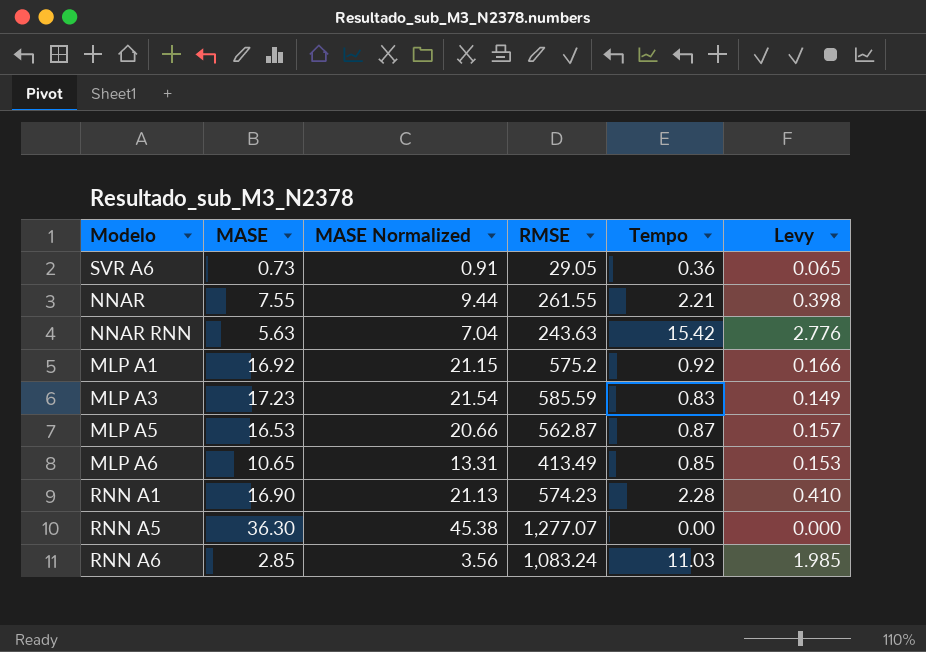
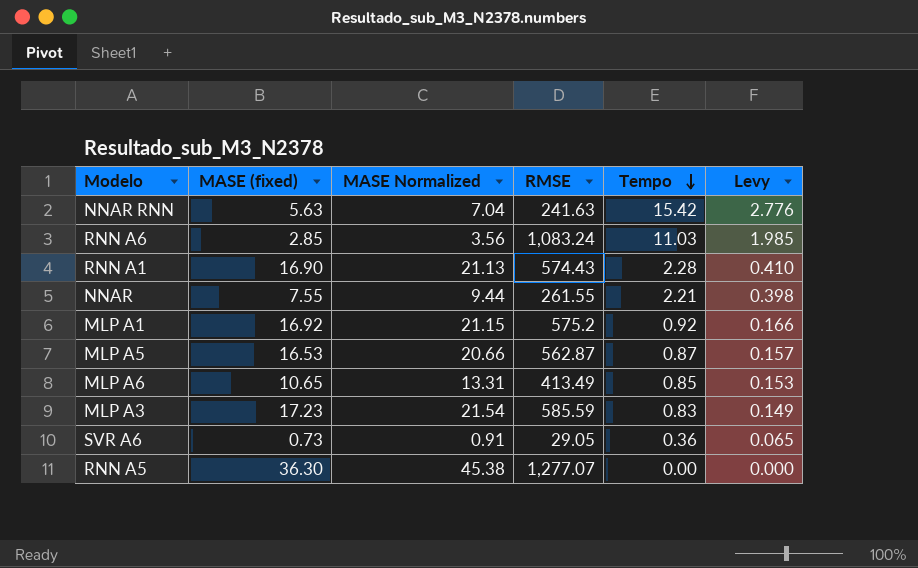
row order: none -> Tempo descending
column name: MASE -> MASE (fixed)
NNAR RNN | RMSE: 243.63 -> 241.63
RNN A1 | RMSE: 574.23 -> 574.43

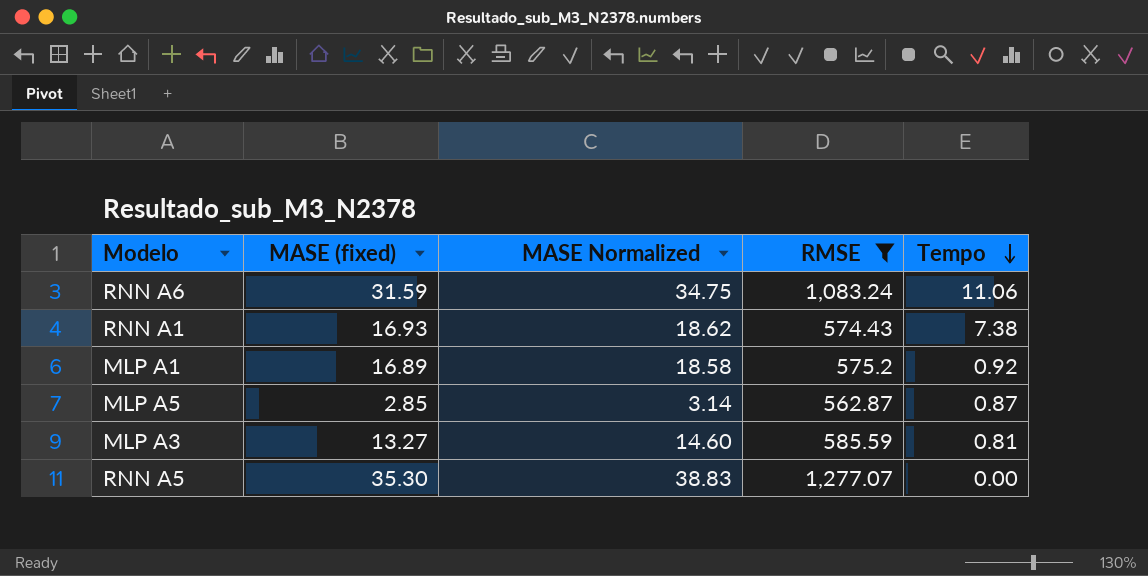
filter: none -> RMSE >= 562.87
column Levy | formula: [Tempo] * 0.18 -> none
column MASE Normalized | formula: [MASE (fixed)] * 1.25 -> [MASE (fixed)] * 1.1
RNN A6 | MASE (fixed): 2.85 -> 31.59
RNN A6 | Tempo: 11.03 -> 11.06
RNN A1 | MASE (fixed): 16.90 -> 16.93
RNN A1 | Tempo: 2.28 -> 7.38
MLP A1 | MASE (fixed): 16.92 -> 16.89
MLP A5 | MASE (fixed): 16.53 -> 2.85
MLP A3 | MASE (fixed): 17.23 -> 13.27
MLP A3 | Tempo: 0.83 -> 0.81
RNN A5 | MASE (fixed): 36.30 -> 35.30

